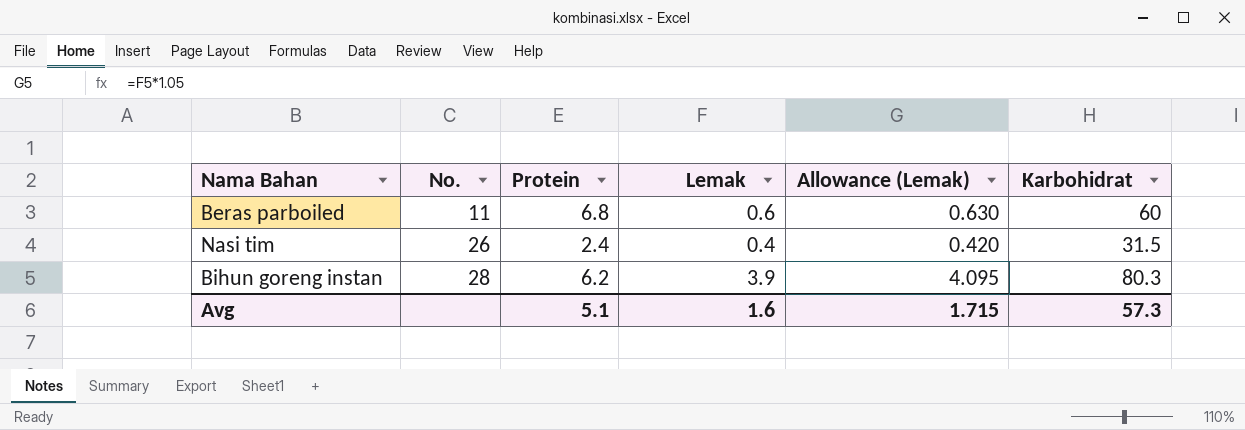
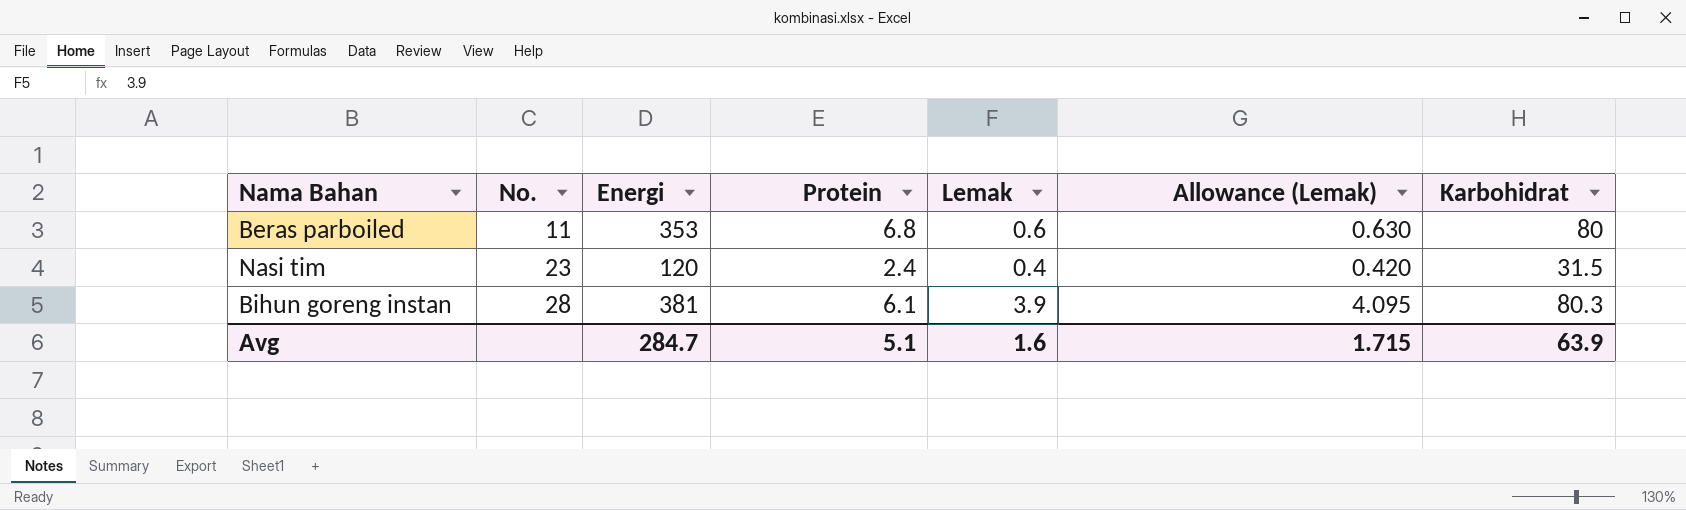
column Energi | position: none -> 3
Beras parboiled | Karbohidrat: 60 -> 80
Nasi tim | No.: 26 -> 23
Bihun goreng instan | Protein: 6.2 -> 6.1
Avg | Karbohidrat: 57.3 -> 63.9

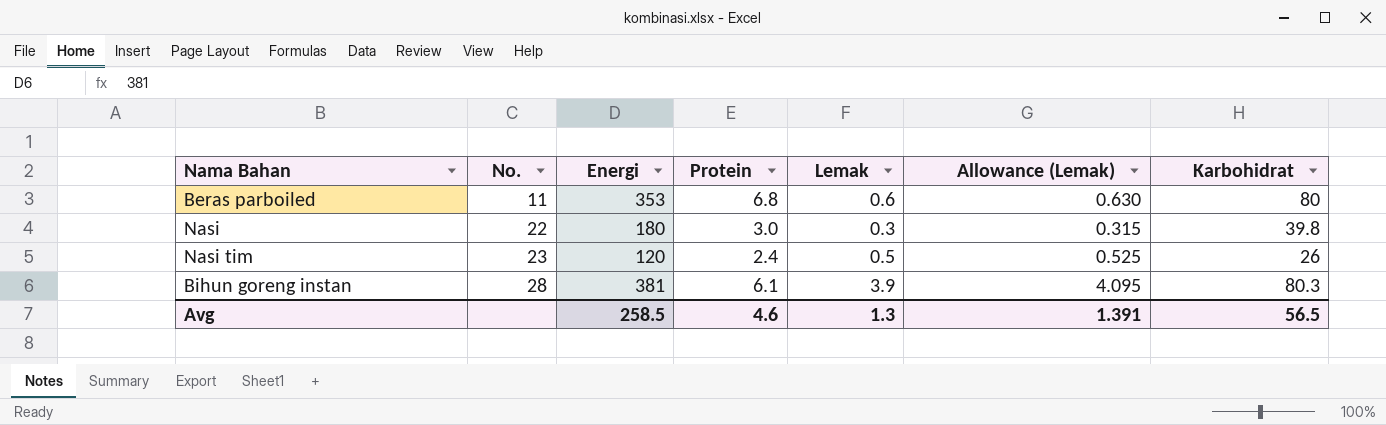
row Nasi: none -> 22 | 180 | 3.0 | 0.3 | 0.315 | 39.8
Nasi tim | Lemak: 0.4 -> 0.5
Nasi tim | Allowance (Lemak): 0.420 -> 0.525
Nasi tim | Karbohidrat: 31.5 -> 26
Avg | Energi: 284.7 -> 258.5
Avg | Protein: 5.1 -> 4.6
Avg | Lemak: 1.6 -> 1.3
Avg | Allowance (Lemak): 1.715 -> 1.391
Avg | Karbohidrat: 63.9 -> 56.5

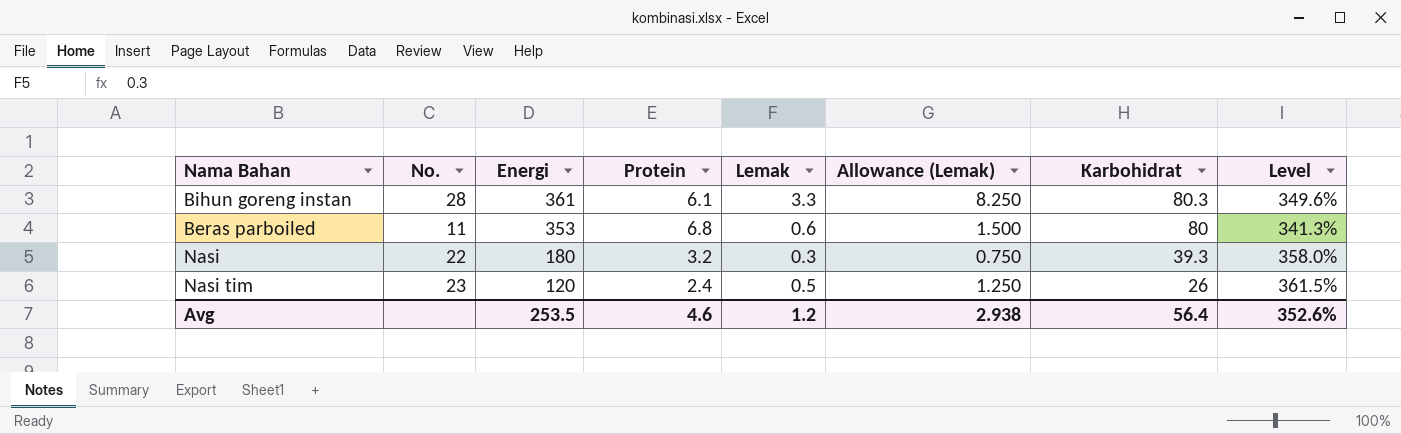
row order: No. ascending -> Energi descending
column Allowance (Lemak) | formula: [Lemak] * 1.05 -> [Lemak] * 2.5
column Level | formula: none -> ([Energi] - [Karbohidrat]) / [Karbohidrat]
Bihun goreng instan | Energi: 381 -> 361
Bihun goreng instan | Lemak: 3.9 -> 3.3
Nasi | Protein: 3.0 -> 3.2
Nasi | Karbohidrat: 39.8 -> 39.3
Avg | Energi: 258.5 -> 253.5
Avg | Lemak: 1.3 -> 1.2
Avg | Allowance (Lemak): 1.391 -> 2.938
Avg | Karbohidrat: 56.5 -> 56.4

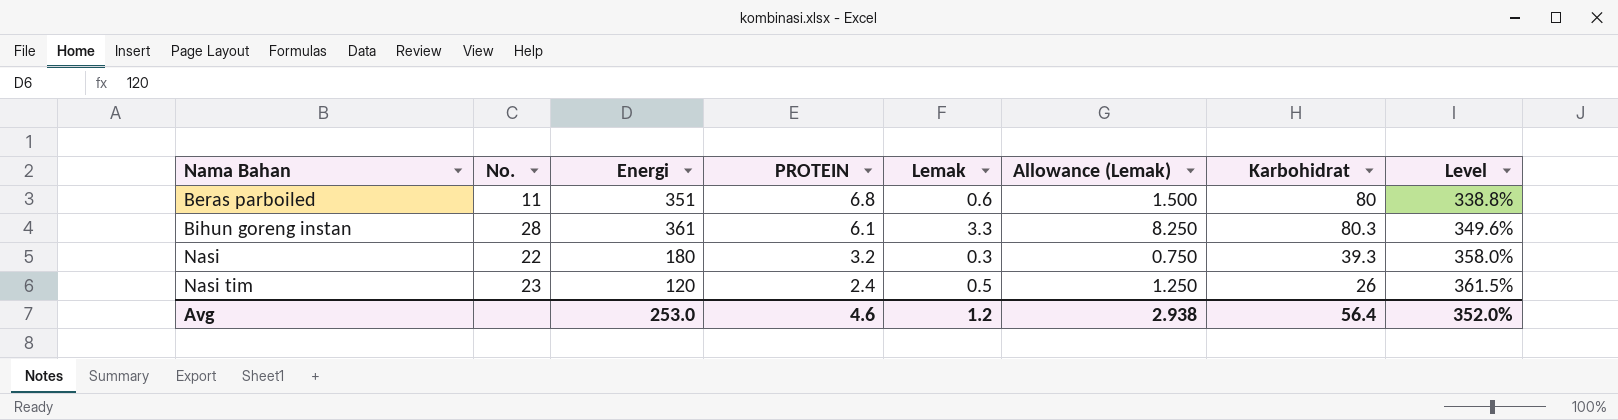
row order: Energi descending -> Nama Bahan ascending
column name: Protein -> PROTEIN
Beras parboiled | Energi: 353 -> 351
Beras parboiled | Level: 341.3% -> 338.8%
Avg | Energi: 253.5 -> 253.0
Avg | Level: 352.6% -> 352.0%

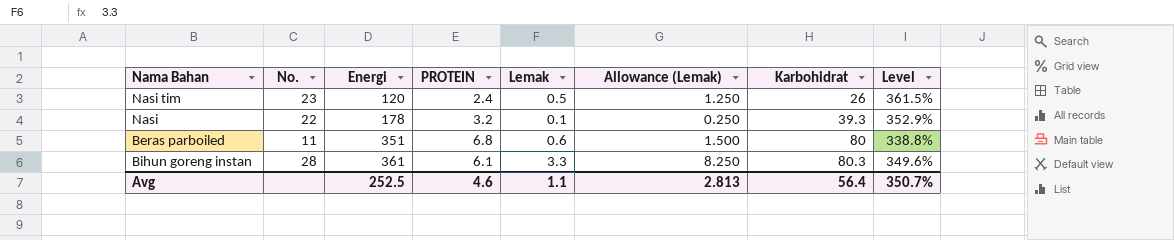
row order: Nama Bahan ascending -> Energi ascending
Nasi | Energi: 180 -> 178
Nasi | Lemak: 0.3 -> 0.1
Nasi | Allowance (Lemak): 0.750 -> 0.250
Nasi | Level: 358.0% -> 352.9%
Avg | Energi: 253.0 -> 252.5
Avg | Lemak: 1.2 -> 1.1
Avg | Allowance (Lemak): 2.938 -> 2.813
Avg | Level: 352.0% -> 350.7%

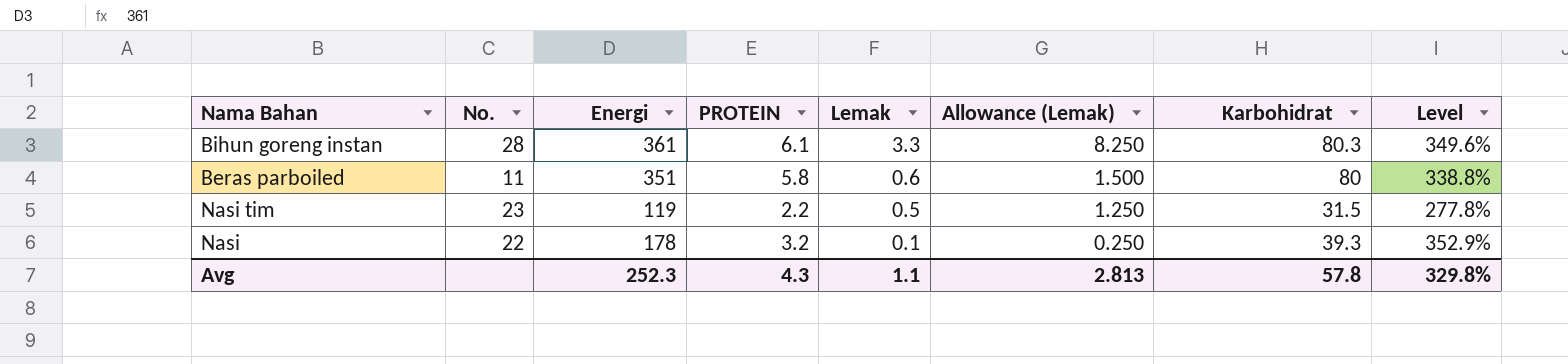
row order: Energi ascending -> Lemak descending
Beras parboiled | PROTEIN: 6.8 -> 5.8
Nasi tim | Energi: 120 -> 119
Nasi tim | PROTEIN: 2.4 -> 2.2
Nasi tim | Karbohidrat: 26 -> 31.5
Nasi tim | Level: 361.5% -> 277.8%
Avg | Energi: 252.5 -> 252.3
Avg | PROTEIN: 4.6 -> 4.3
Avg | Karbohidrat: 56.4 -> 57.8
Avg | Level: 350.7% -> 329.8%

